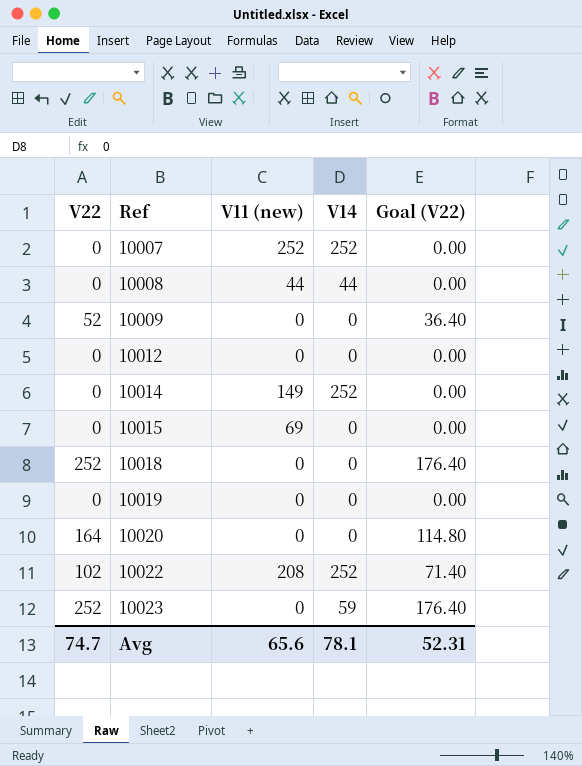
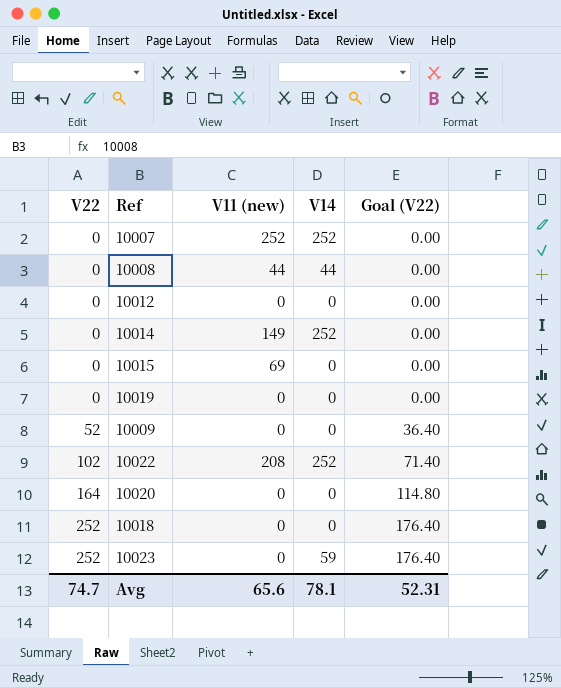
row order: Ref ascending -> V22 ascending

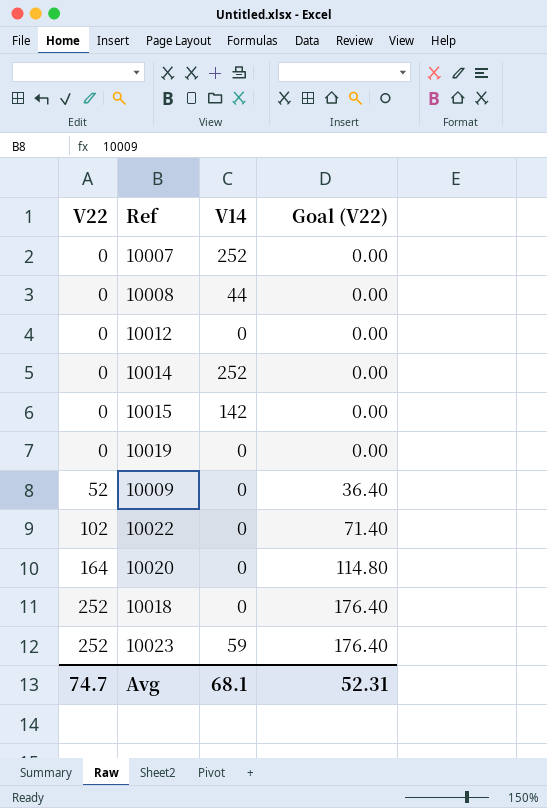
column V11 (new) | position: 3 -> none
10015 | V14: 0 -> 142
10022 | V14: 252 -> 0
Avg | V14: 78.1 -> 68.1

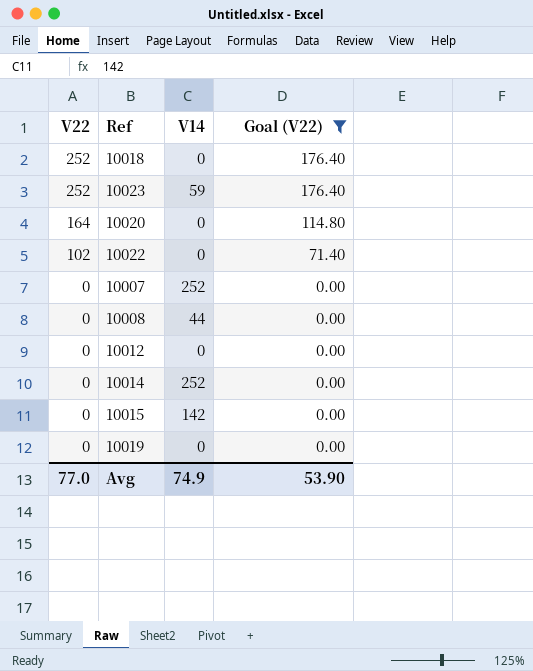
filter: none -> Goal (V22) != 36.40
row order: V22 ascending -> V22 descending
Avg | V22: 74.7 -> 77.0
Avg | V14: 68.1 -> 74.9
Avg | Goal (V22): 52.31 -> 53.90

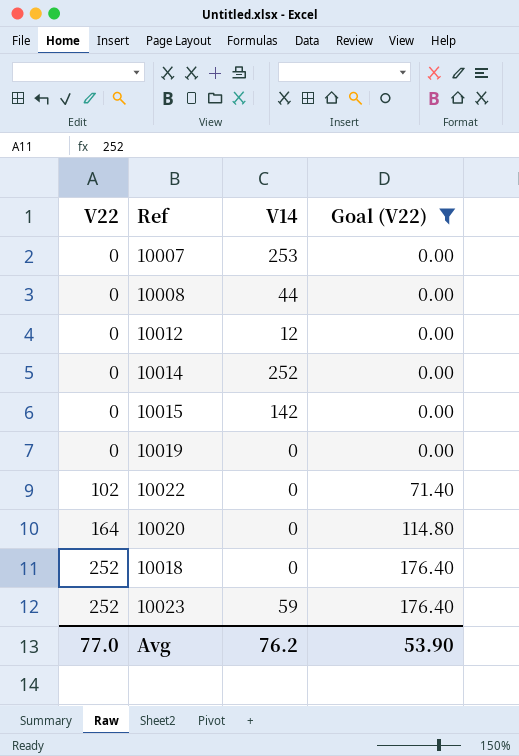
row order: V22 descending -> V22 ascending
10007 | V14: 252 -> 253
10012 | V14: 0 -> 12
Avg | V14: 74.9 -> 76.2

